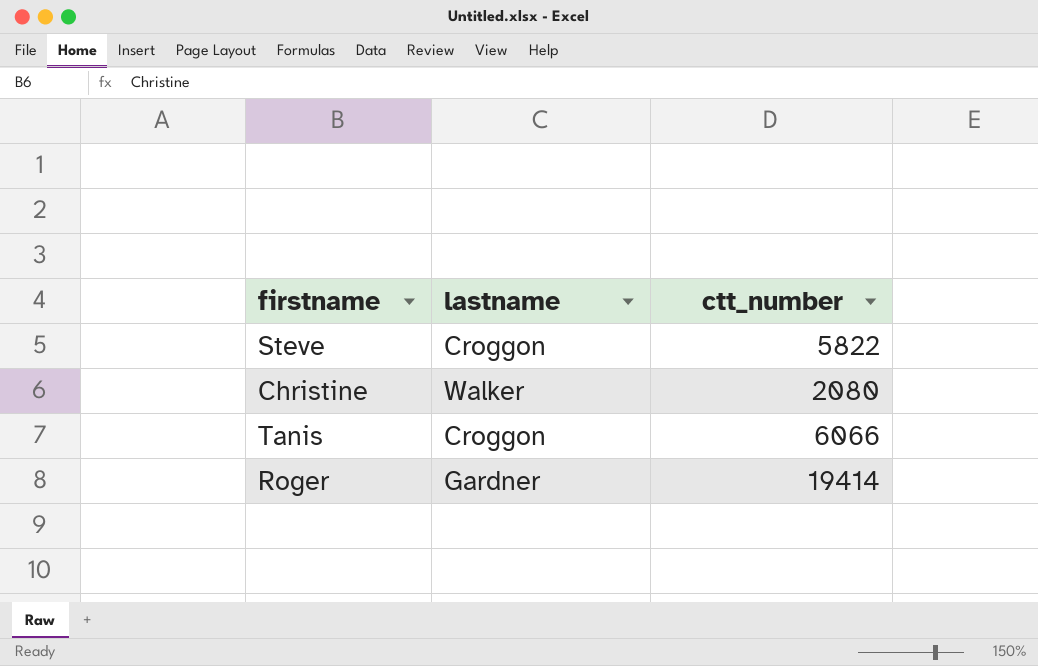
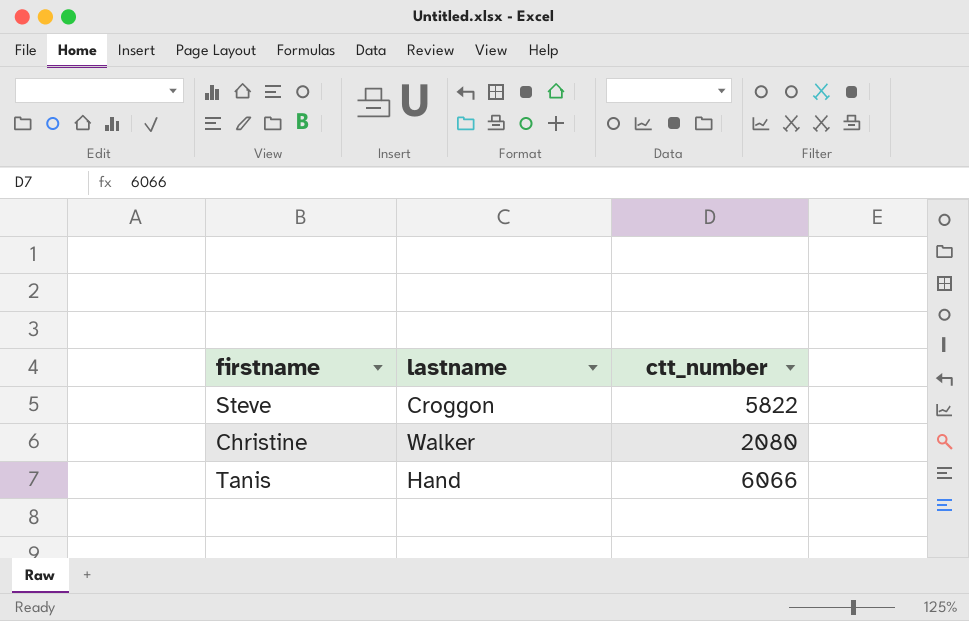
row Roger: Gardner | 19414 -> none
Tanis | lastname: Croggon -> Hand

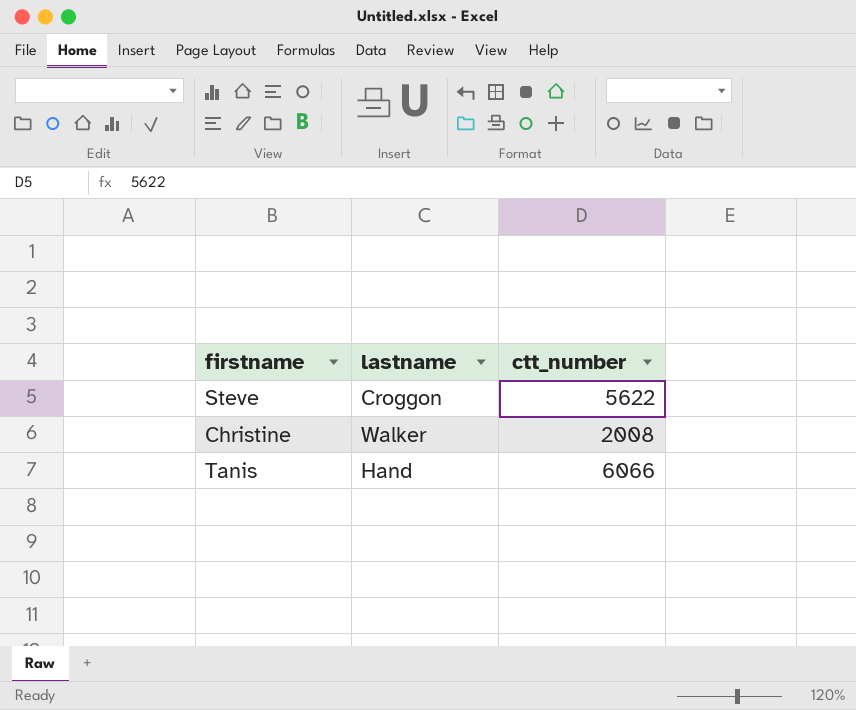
Steve | ctt_number: 5822 -> 5622
Christine | ctt_number: 2080 -> 2008

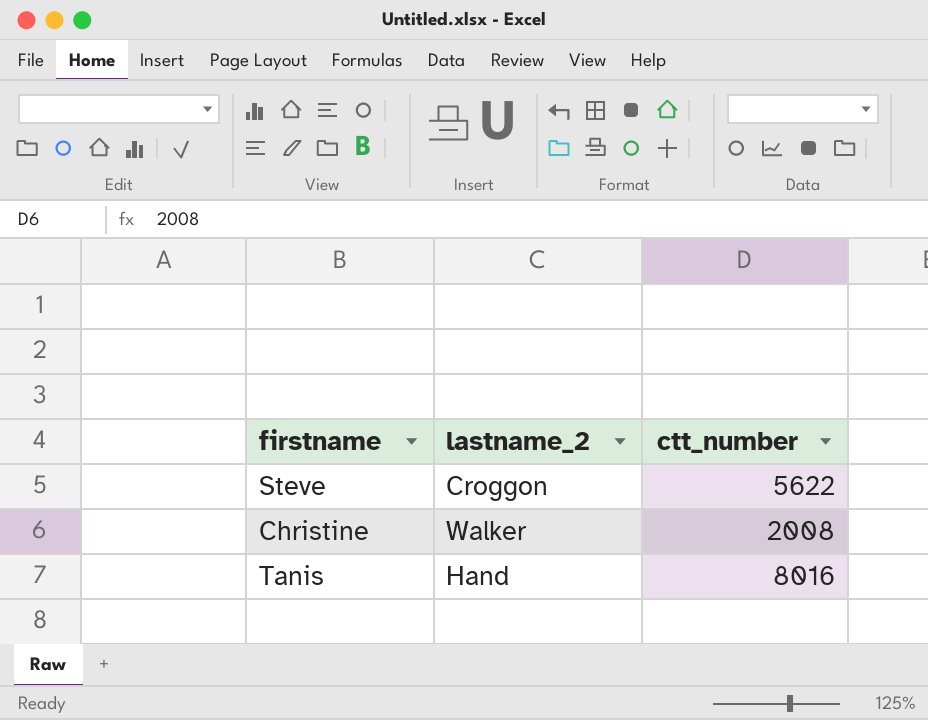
column name: lastname -> lastname_2
Tanis | ctt_number: 6066 -> 8016

